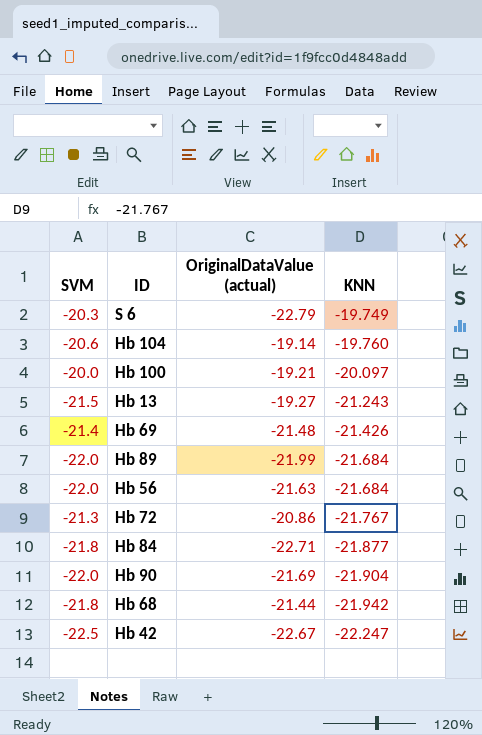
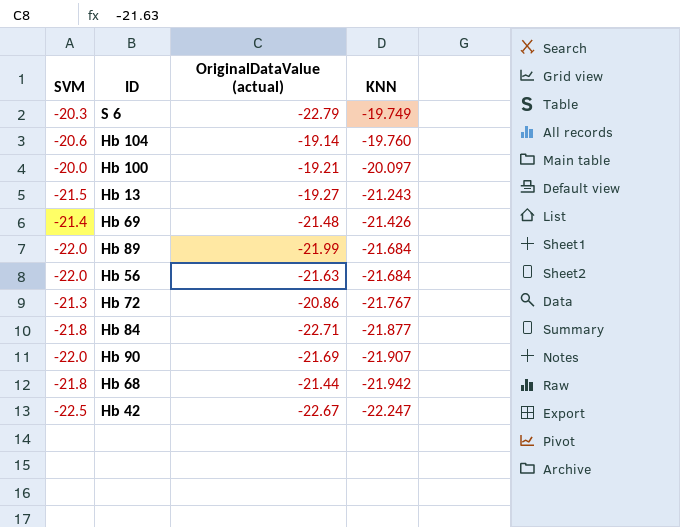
Hb 90 | KNN: -21.904 -> -21.907

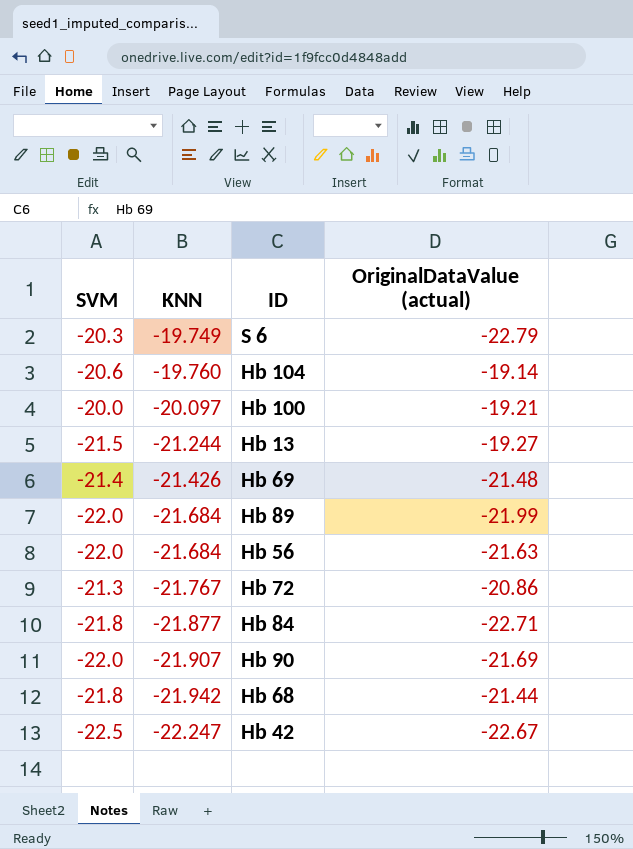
column KNN | position: 4 -> 2
Hb 13 | KNN: -21.243 -> -21.244

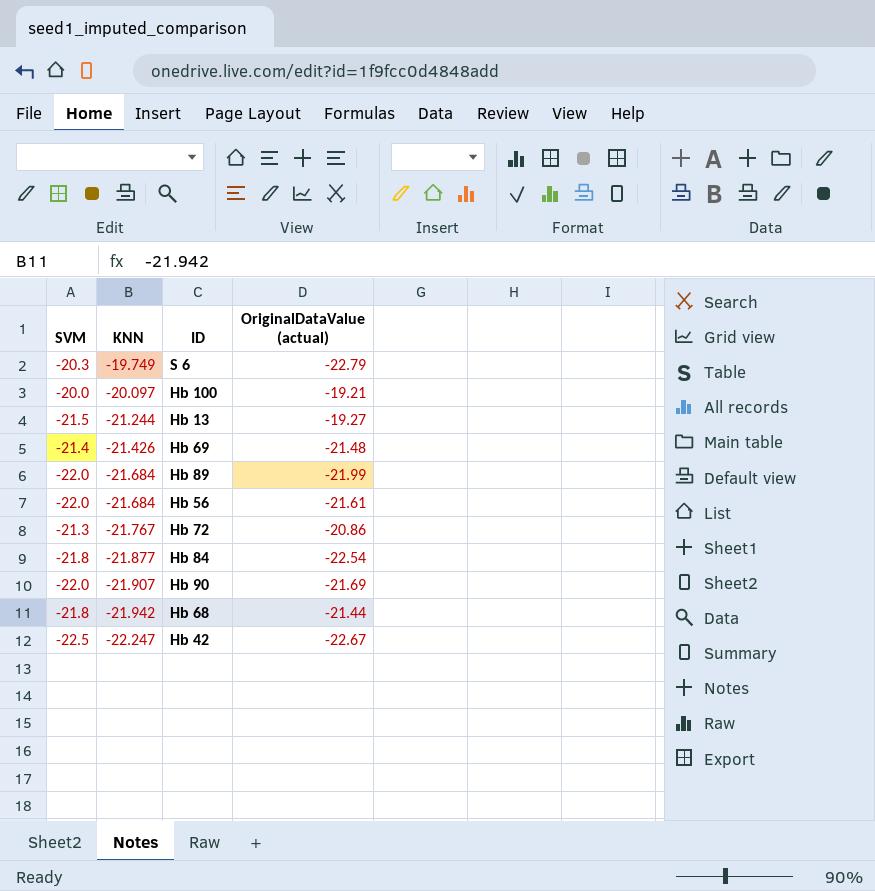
row Hb 104: -20.6 | -19.760 | -19.14 -> none
Hb 56 | OriginalDataValue (actual): -21.63 -> -21.61
Hb 84 | OriginalDataValue (actual): -22.71 -> -22.54

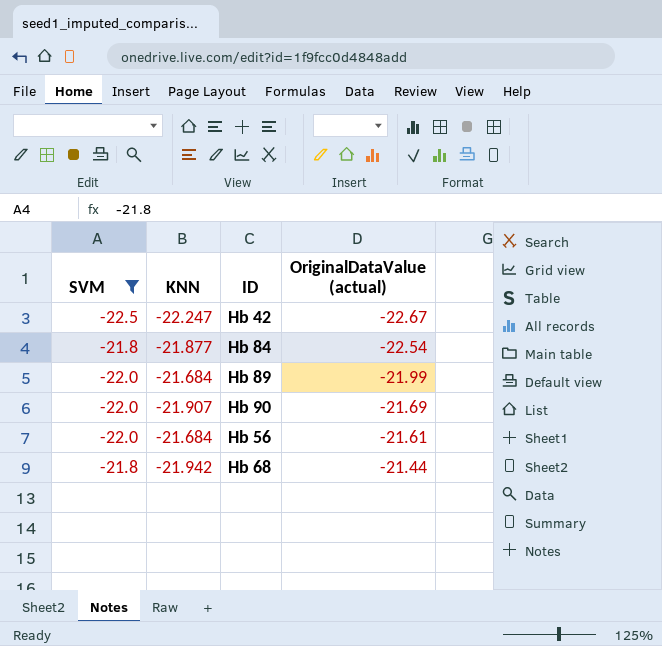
filter: none -> SVM <= -21.8
row order: KNN descending -> OriginalDataValue (actual) ascending

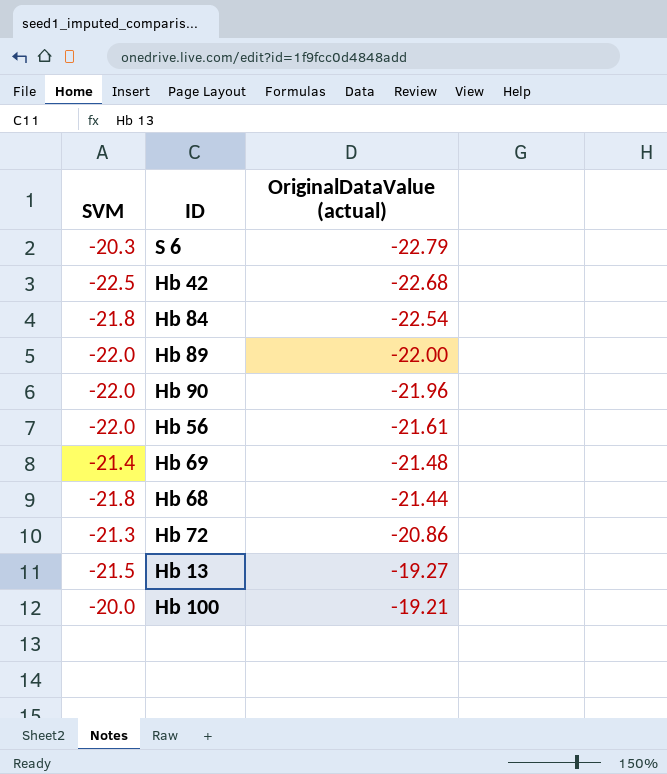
filter: SVM <= -21.8 -> none
column KNN | position: 2 -> none
Hb 42 | OriginalDataValue (actual): -22.67 -> -22.68
Hb 89 | OriginalDataValue (actual): -21.99 -> -22.00
Hb 90 | OriginalDataValue (actual): -21.69 -> -21.96

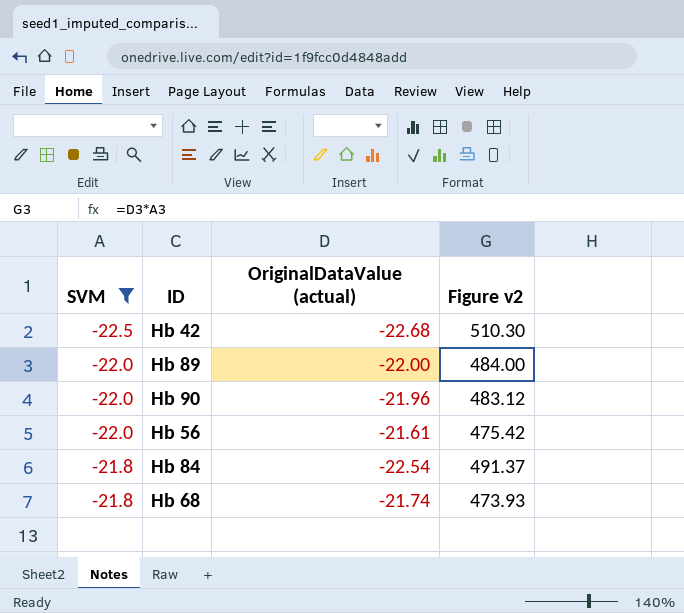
filter: none -> SVM <= -21.8
row order: OriginalDataValue (actual) ascending -> SVM ascending
column Figure v2 | formula: none -> [SVM] * [OriginalDataValue (actual)]
Hb 68 | OriginalDataValue (actual): -21.44 -> -21.74

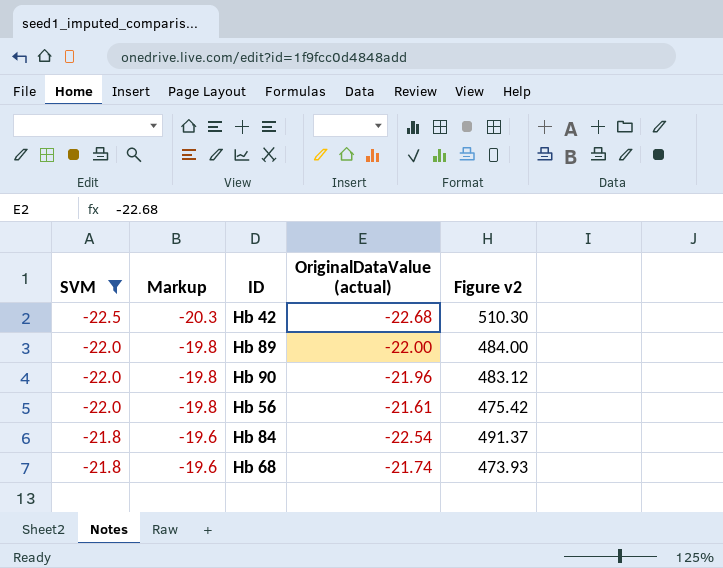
column Markup | formula: none -> [SVM] * 0.9

